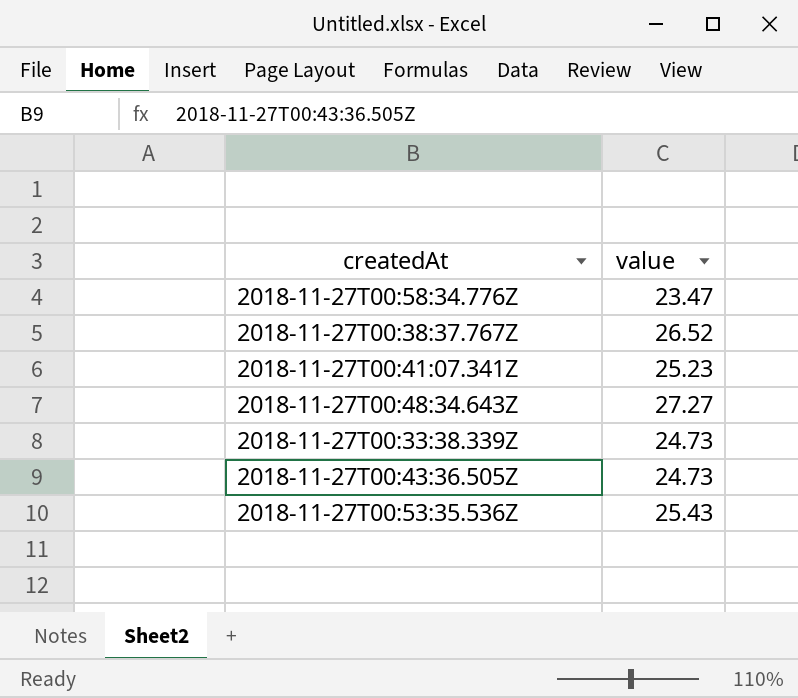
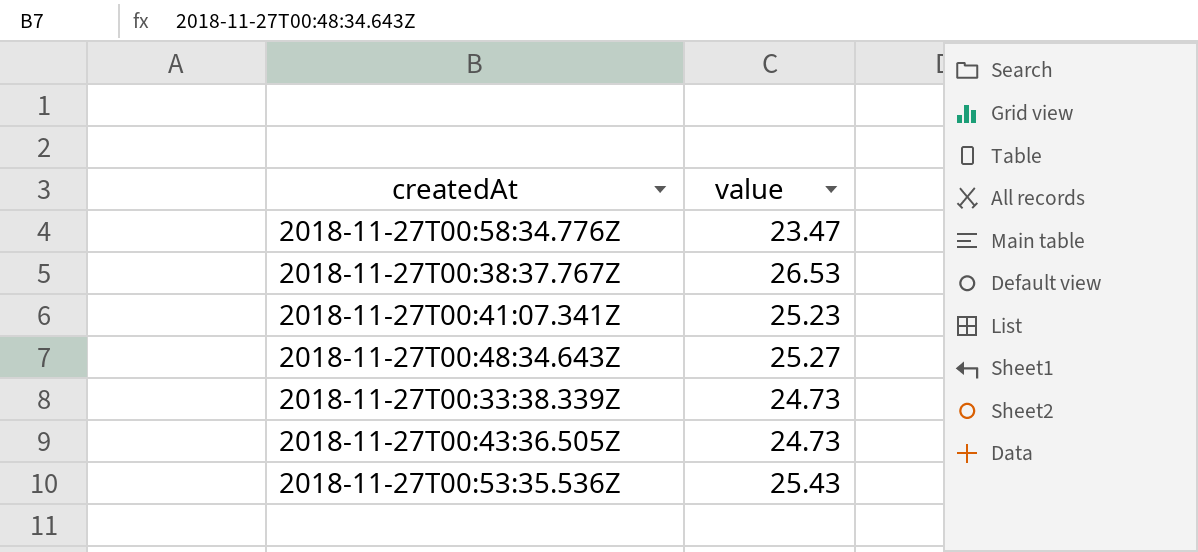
2018-11-27T00:38:37.767Z | value: 26.52 -> 26.53
2018-11-27T00:48:34.643Z | value: 27.27 -> 25.27

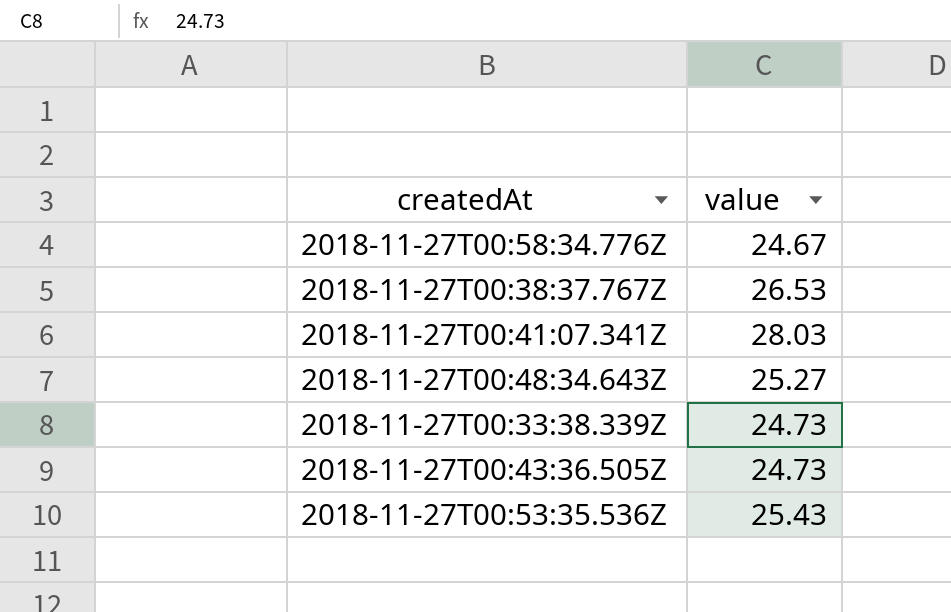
2018-11-27T00:58:34.776Z | value: 23.47 -> 24.67
2018-11-27T00:41:07.341Z | value: 25.23 -> 28.03

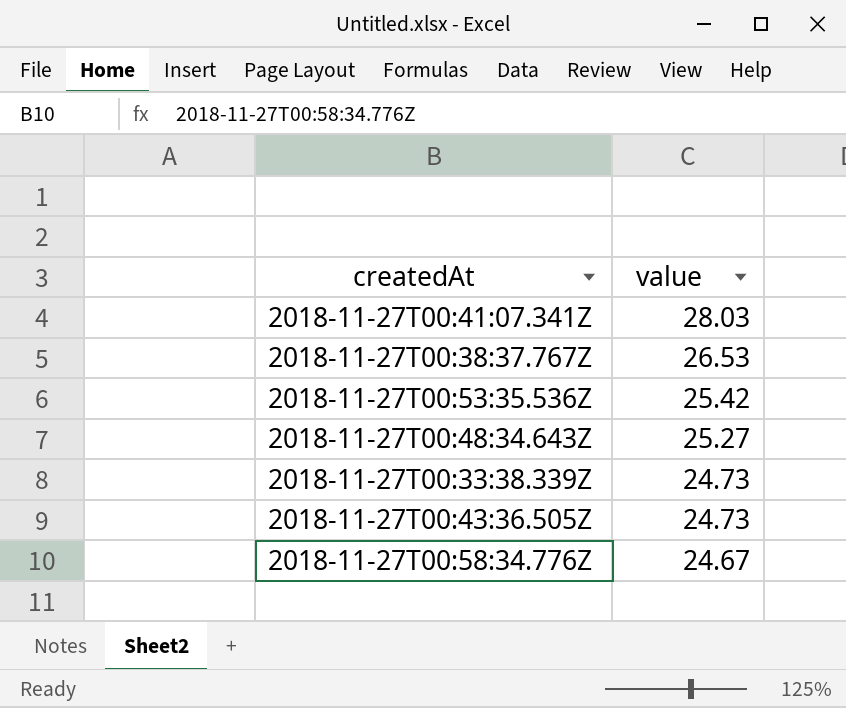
row order: none -> value descending
2018-11-27T00:53:35.536Z | value: 25.43 -> 25.42

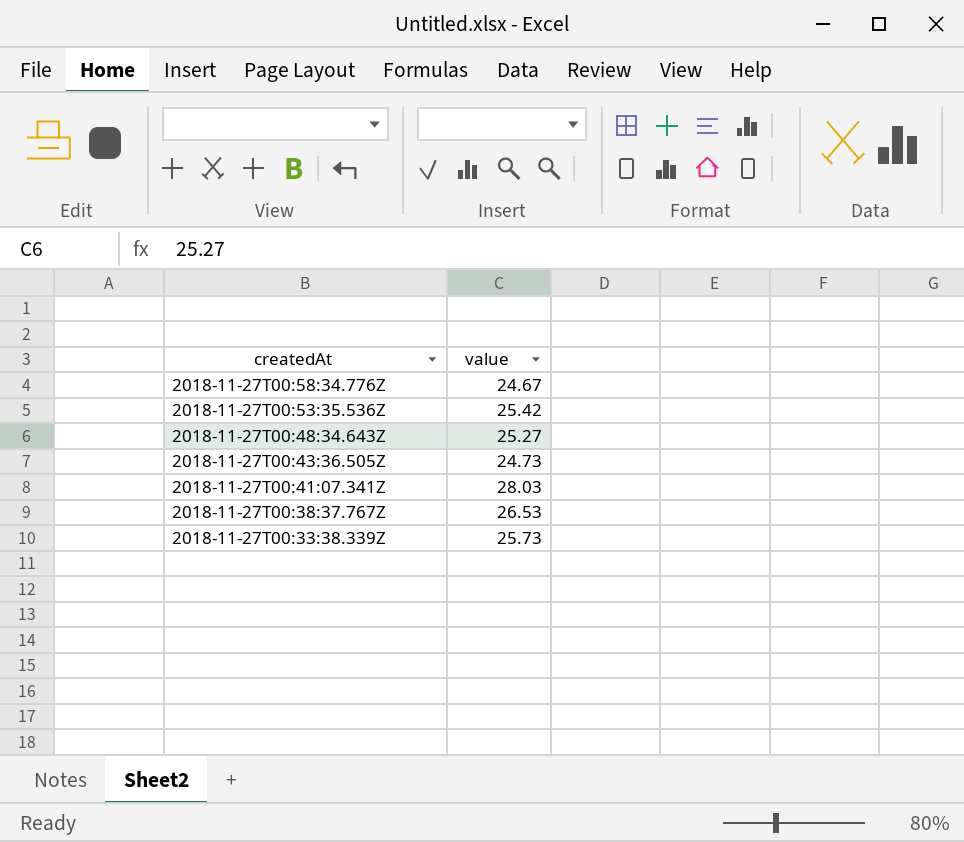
row order: value descending -> createdAt descending
2018-11-27T00:33:38.339Z | value: 24.73 -> 25.73

